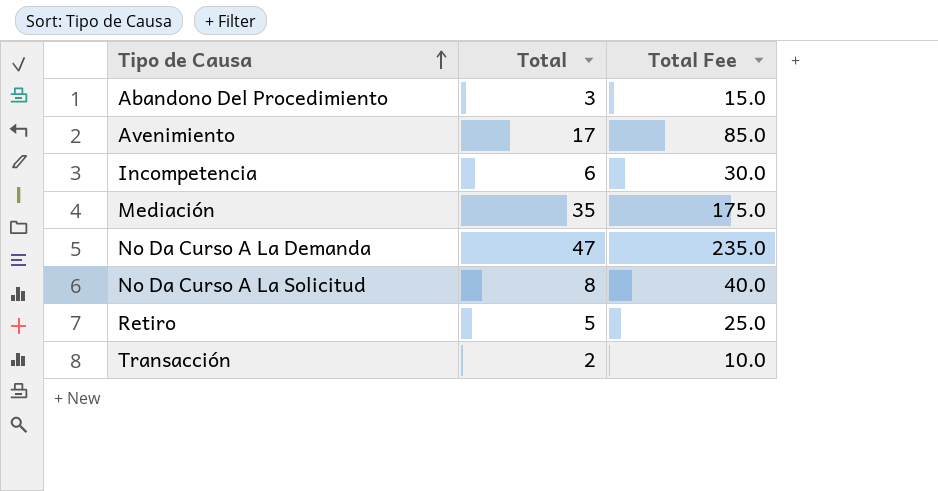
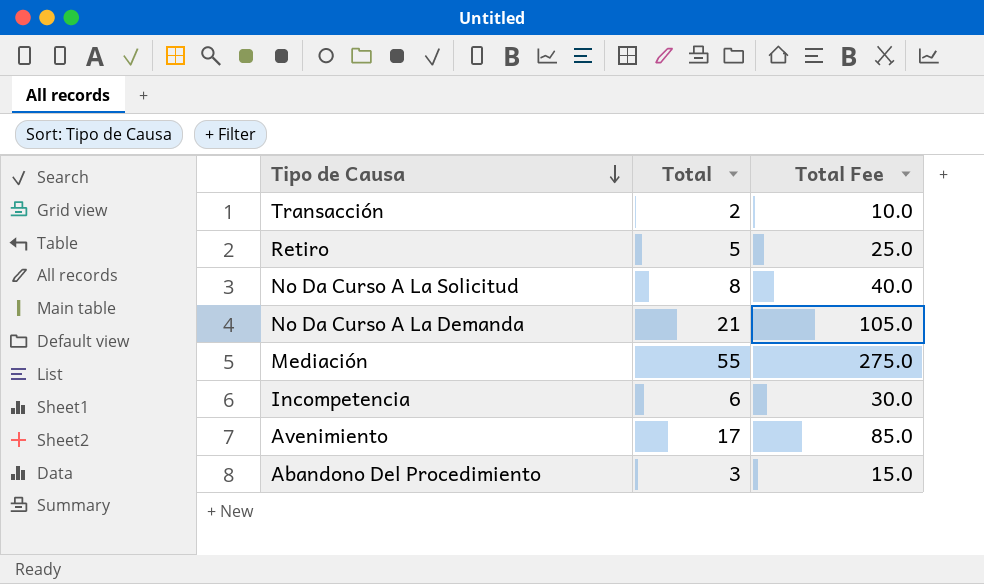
row order: Tipo de Causa ascending -> Tipo de Causa descending
No Da Curso A La Demanda | Total: 47 -> 21
No Da Curso A La Demanda | Total Fee: 235.0 -> 105.0
Mediación | Total: 35 -> 55
Mediación | Total Fee: 175.0 -> 275.0

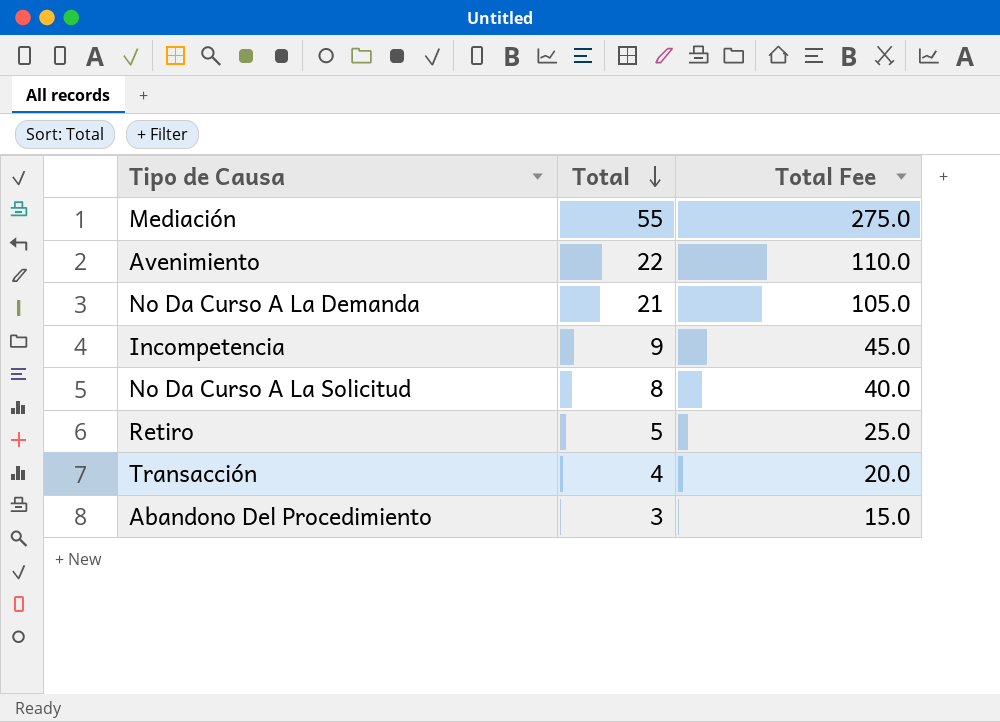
row order: Tipo de Causa descending -> Total descending
Avenimiento | Total: 17 -> 22
Avenimiento | Total Fee: 85.0 -> 110.0
Incompetencia | Total: 6 -> 9
Incompetencia | Total Fee: 30.0 -> 45.0
Transacción | Total: 2 -> 4
Transacción | Total Fee: 10.0 -> 20.0

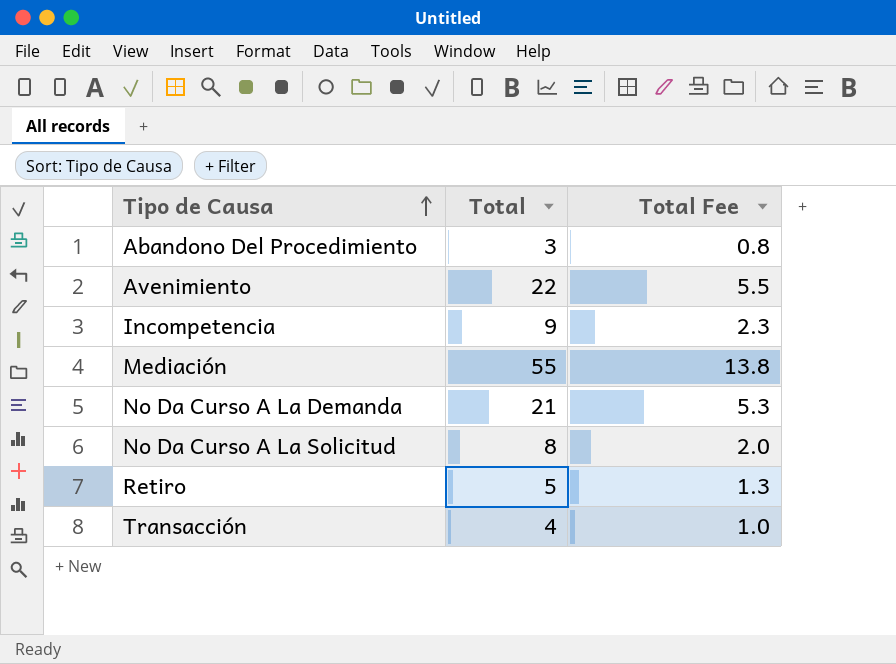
row order: Total descending -> Tipo de Causa ascending
column Total Fee | formula: [Total] * 5 -> [Total] * 0.25

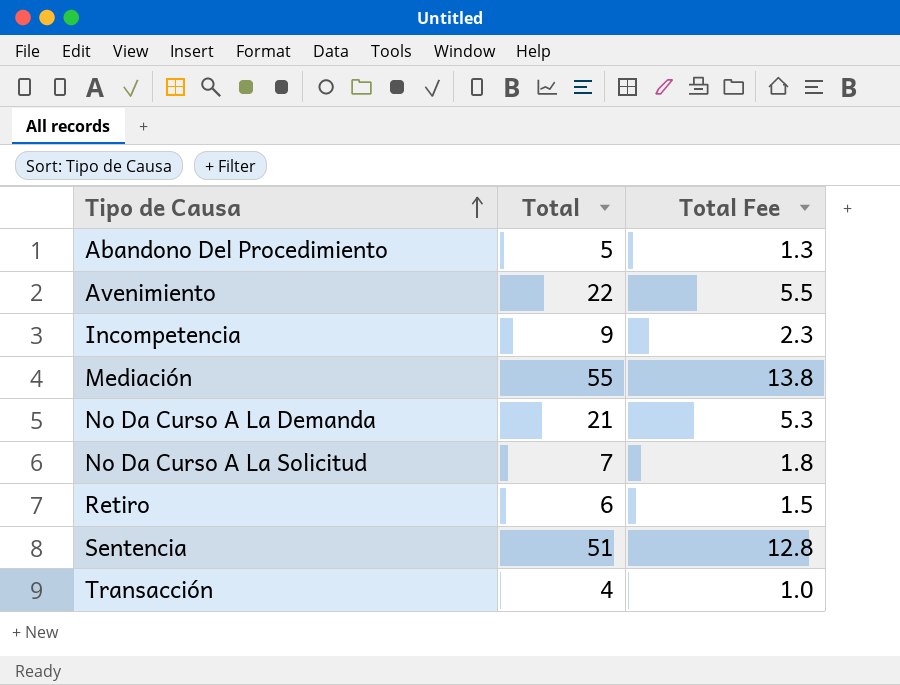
Abandono Del Procedimiento | Total: 3 -> 5
Abandono Del Procedimiento | Total Fee: 0.8 -> 1.3
No Da Curso A La Solicitud | Total: 8 -> 7
No Da Curso A La Solicitud | Total Fee: 2.0 -> 1.8
Retiro | Total: 5 -> 6
Retiro | Total Fee: 1.3 -> 1.5
row Sentencia: none -> 51 | 12.8

